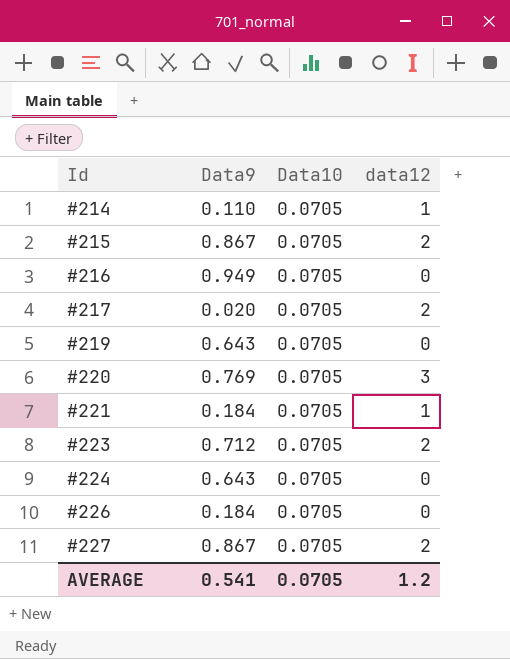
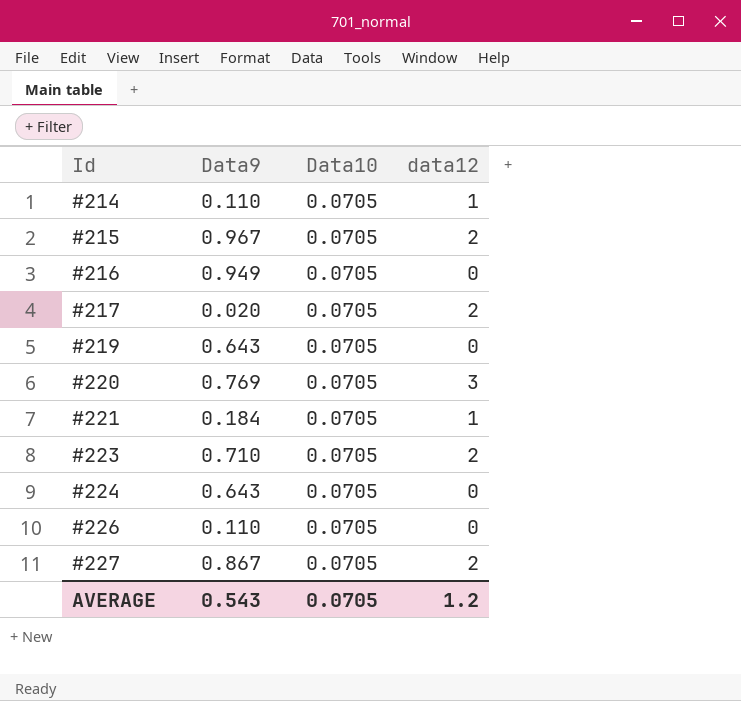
#215 | Data9: 0.867 -> 0.967
#223 | Data9: 0.712 -> 0.710
#226 | Data9: 0.184 -> 0.110
AVERAGE | Data9: 0.541 -> 0.543

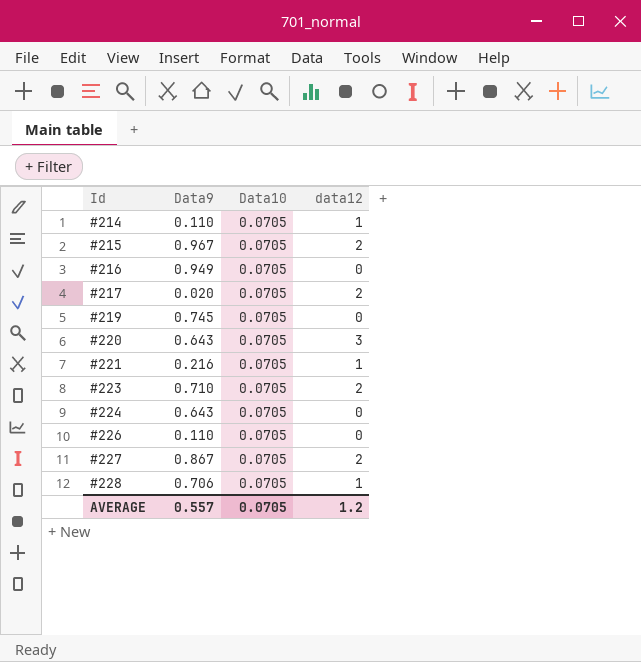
#219 | Data9: 0.643 -> 0.745
#220 | Data9: 0.769 -> 0.643
#221 | Data9: 0.184 -> 0.216
row #228: none -> 0.706 | 0.0705 | 1
AVERAGE | Data9: 0.543 -> 0.557

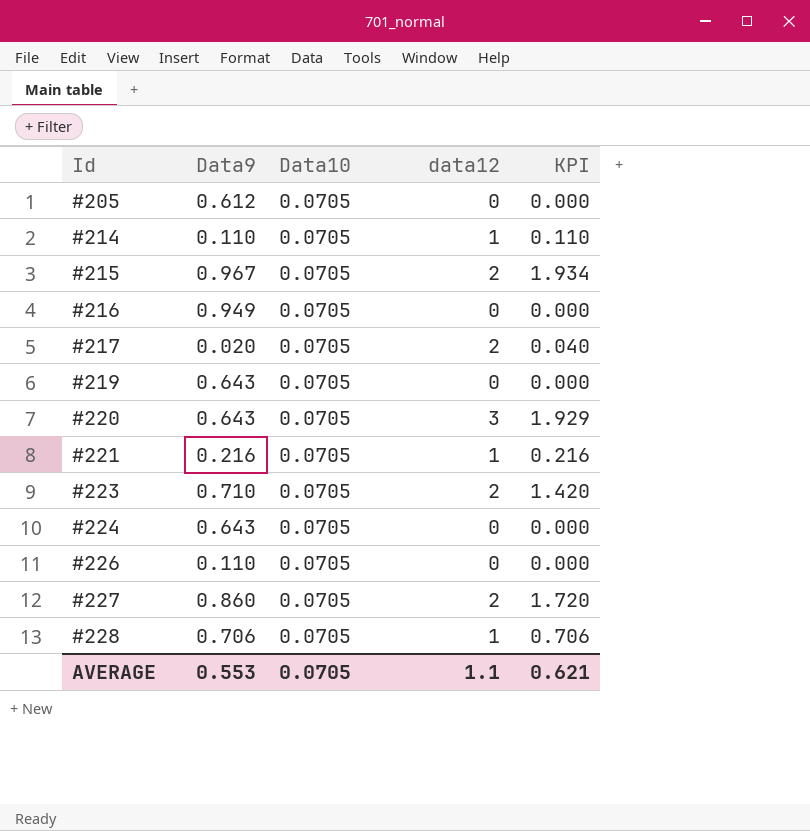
column KPI | formula: none -> [Data9] * [data12]
row #205: none -> 0.612 | 0.0705 | 0 | 0.000
#219 | Data9: 0.745 -> 0.643
#227 | Data9: 0.867 -> 0.860
AVERAGE | Data9: 0.557 -> 0.553
AVERAGE | data12: 1.2 -> 1.1

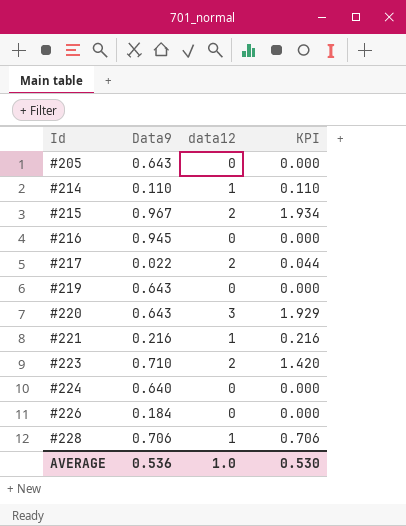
column Data10 | position: 3 -> none
row #227: 0.860 | 0.0705 | 2 | 1.720 -> none
#205 | Data9: 0.612 -> 0.643
#216 | Data9: 0.949 -> 0.945
#217 | Data9: 0.020 -> 0.022
#217 | KPI: 0.040 -> 0.044
#224 | Data9: 0.643 -> 0.640
#226 | Data9: 0.110 -> 0.184
AVERAGE | Data9: 0.553 -> 0.536
AVERAGE | data12: 1.1 -> 1.0
AVERAGE | KPI: 0.621 -> 0.530

